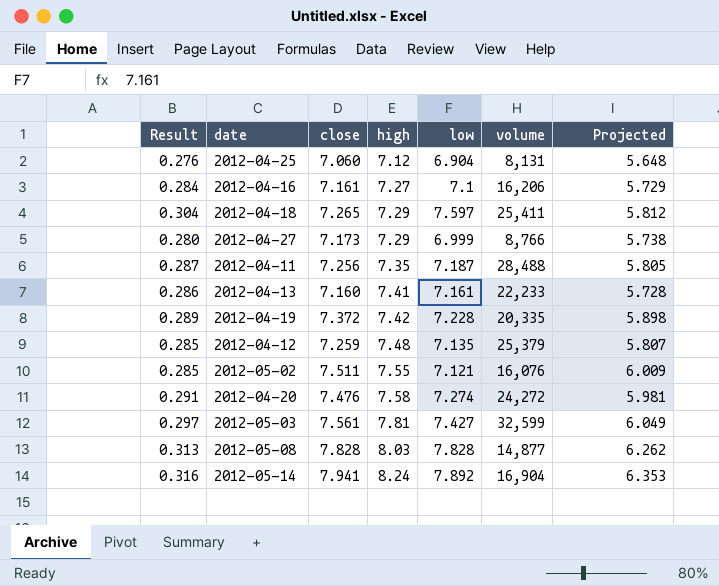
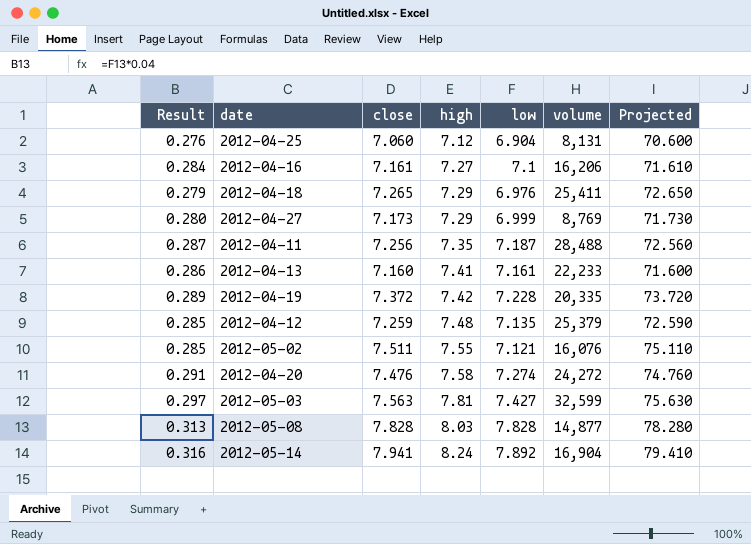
column Projected | formula: [close] * 0.8 -> [close] * 10
2012-04-18 | Result: 0.304 -> 0.279
2012-04-18 | low: 7.597 -> 6.976
2012-04-27 | volume: 8,766 -> 8,769
2012-05-03 | close: 7.561 -> 7.563

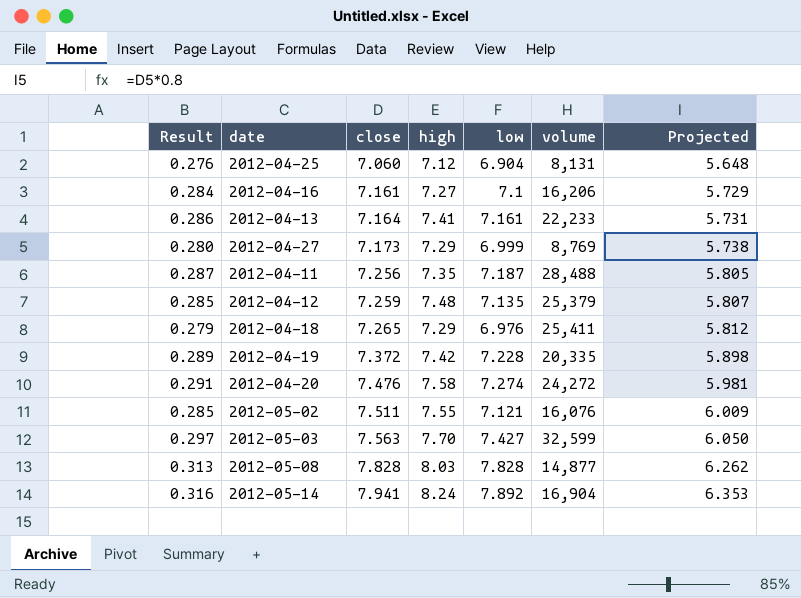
row order: high ascending -> close ascending
column Projected | formula: [close] * 10 -> [close] * 0.8
2012-04-13 | close: 7.160 -> 7.164
2012-05-03 | high: 7.81 -> 7.70

